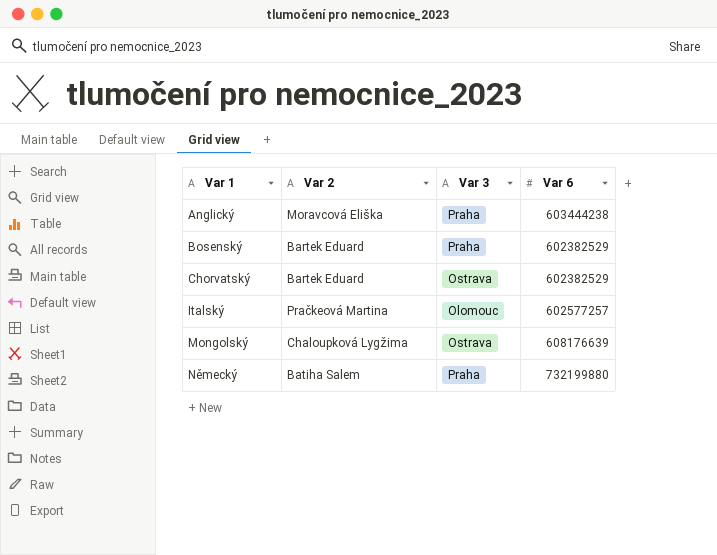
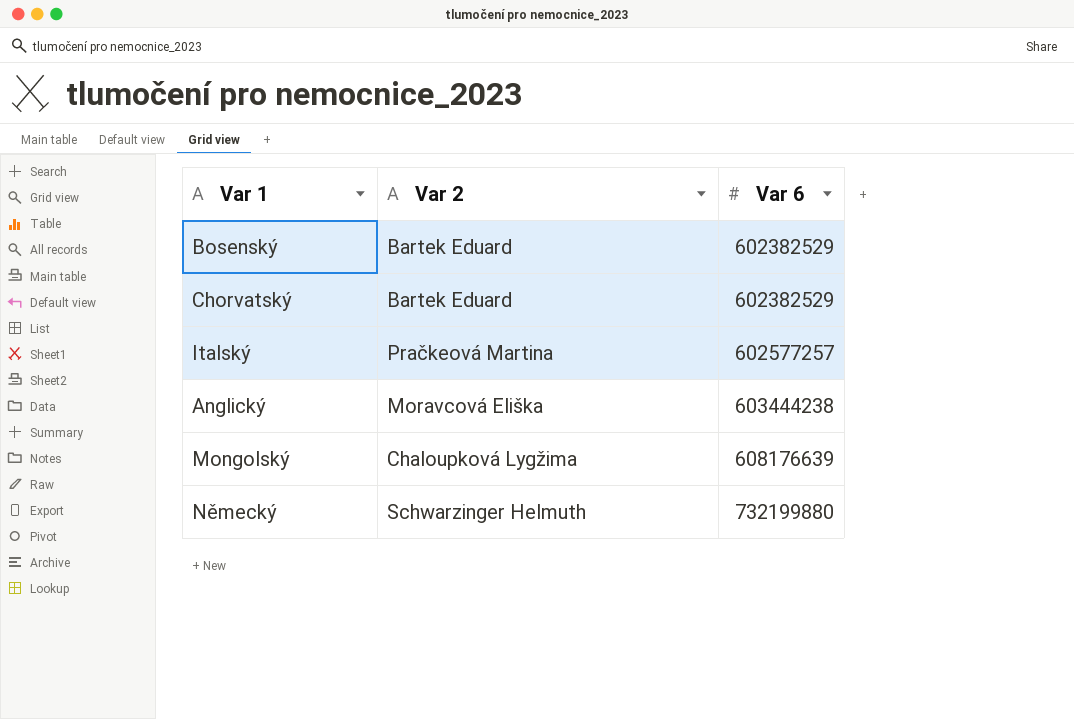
row order: Var 1 ascending -> Var 6 ascending
column Var 3 | position: 3 -> none
Německý | Var 2: Batiha Salem -> Schwarzinger Helmuth

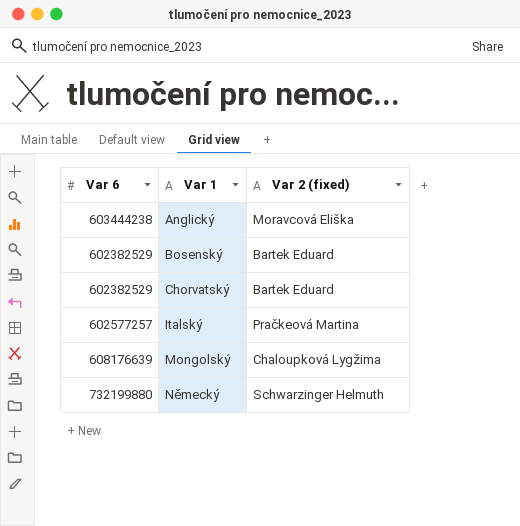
row order: Var 6 ascending -> Var 1 ascending
column Var 6 | position: 3 -> 1
column name: Var 2 -> Var 2 (fixed)

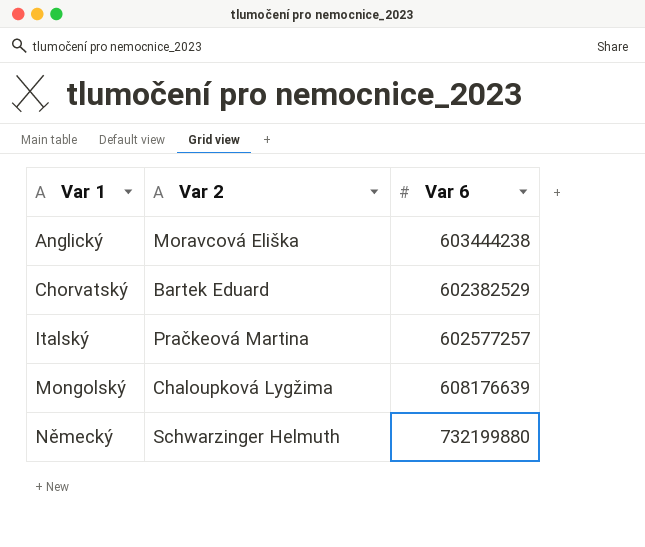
column name: Var 2 (fixed) -> Var 2
column Var 6 | position: 1 -> 3
row Bosenský: 602382529 | Bartek Eduard -> none

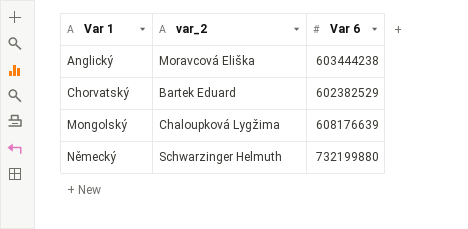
column name: Var 2 -> var_2
row Italský: Pračkeová Martina | 602577257 -> none

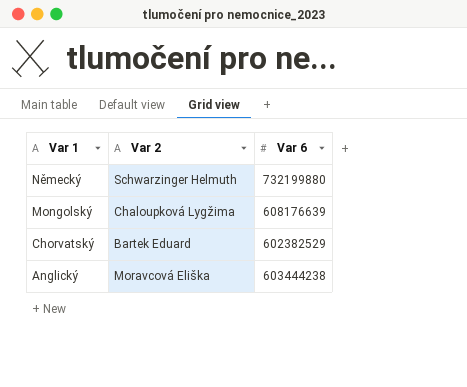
row order: Var 1 ascending -> Var 1 descending
column name: var_2 -> Var 2

